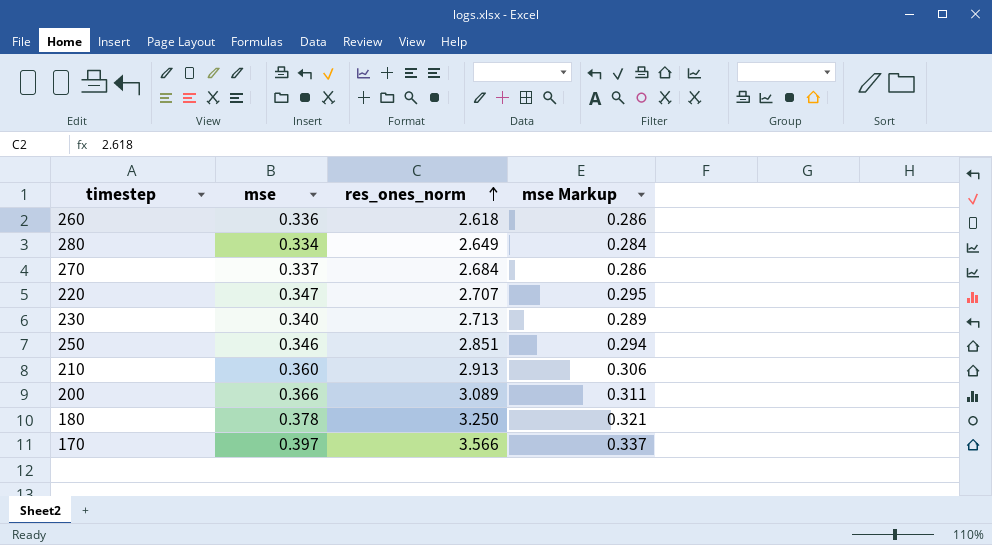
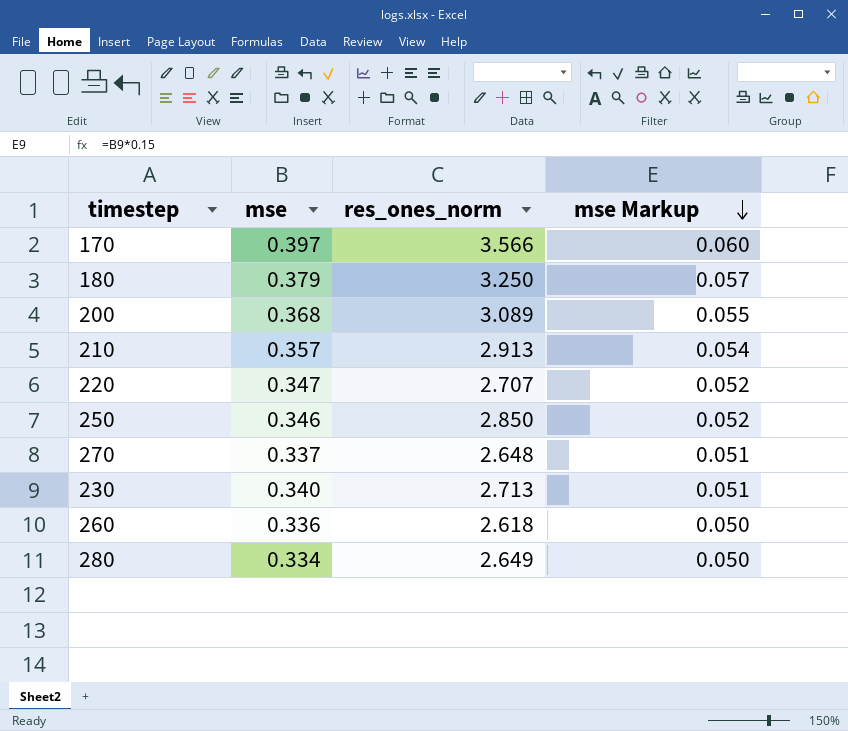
row order: res_ones_norm ascending -> mse Markup descending
column mse Markup | formula: [mse] * 0.85 -> [mse] * 0.15
180 | mse: 0.378 -> 0.379
200 | mse: 0.366 -> 0.368
210 | mse: 0.360 -> 0.357
250 | res_ones_norm: 2.851 -> 2.850
270 | res_ones_norm: 2.684 -> 2.648

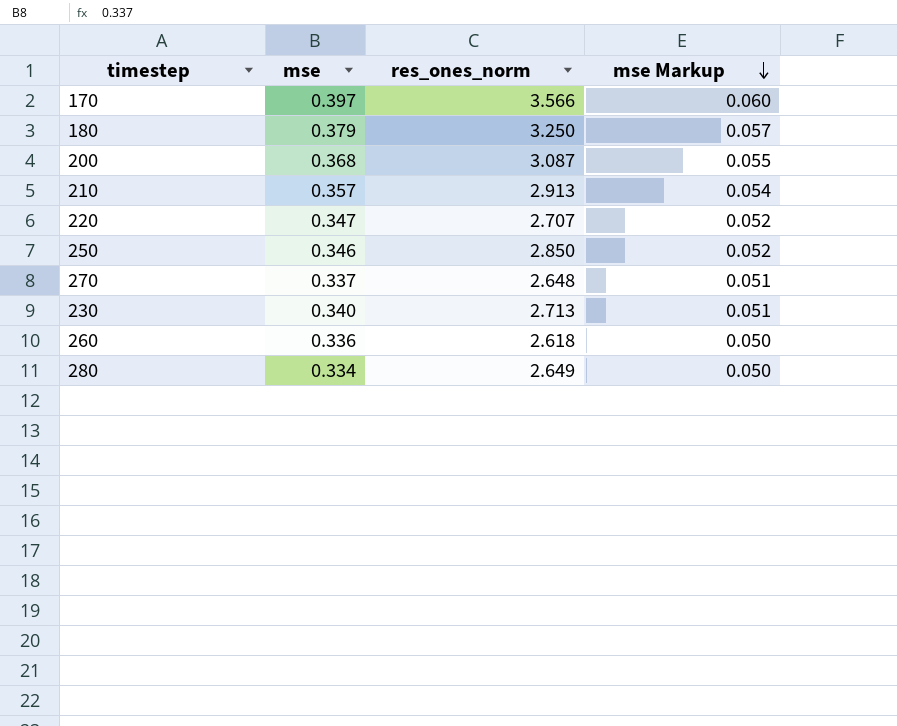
200 | res_ones_norm: 3.089 -> 3.087

